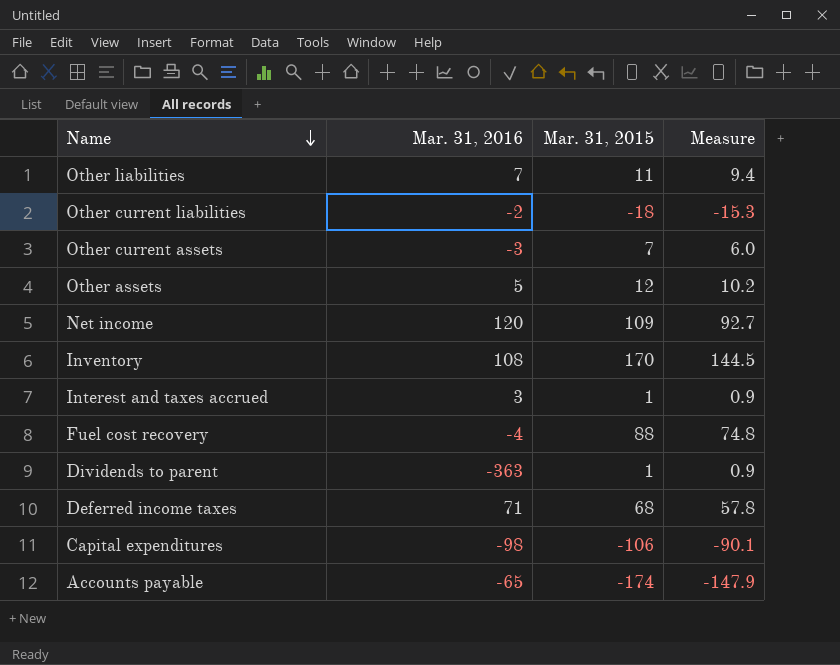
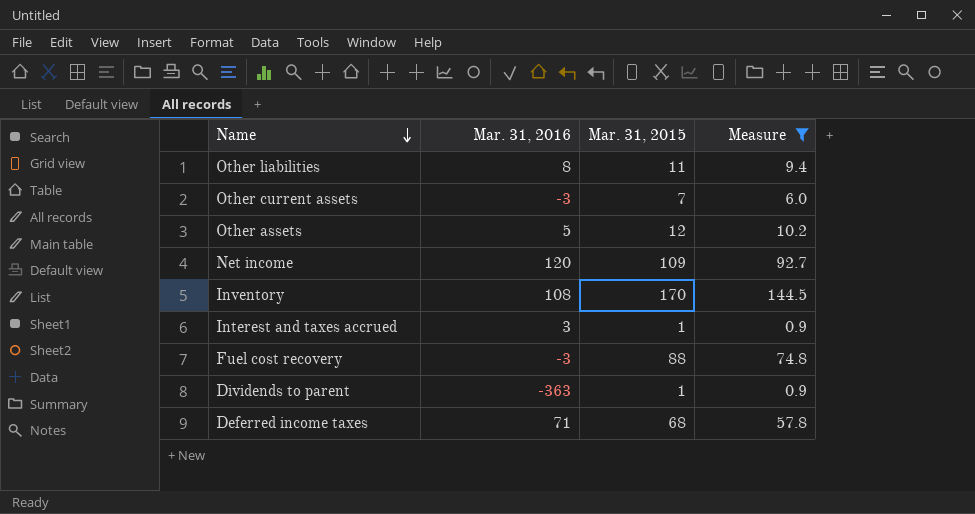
filter: none -> Measure >= 0.9
Other liabilities | Mar. 31, 2016: 7 -> 8
Fuel cost recovery | Mar. 31, 2016: -4 -> -3

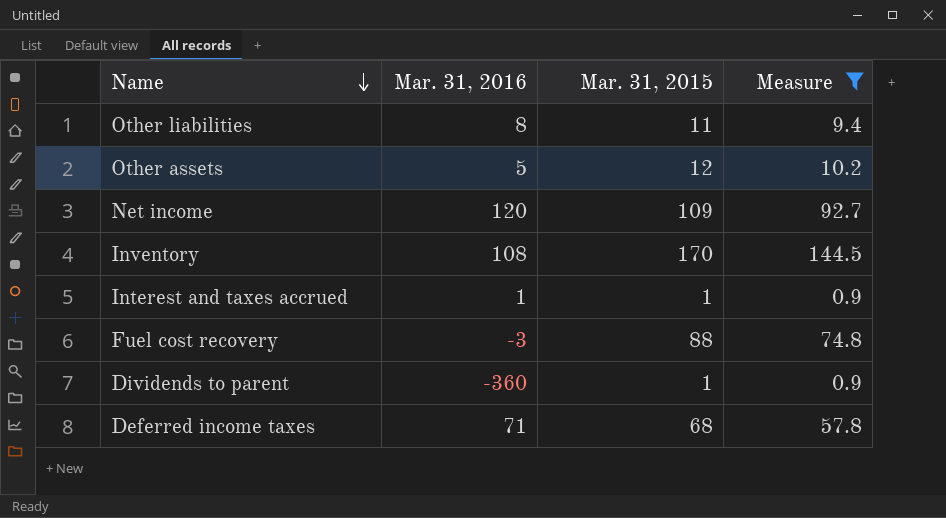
row Other current assets: -3 | 7 | 6.0 -> none
Interest and taxes accrued | Mar. 31, 2016: 3 -> 1
Dividends to parent | Mar. 31, 2016: -363 -> -360

